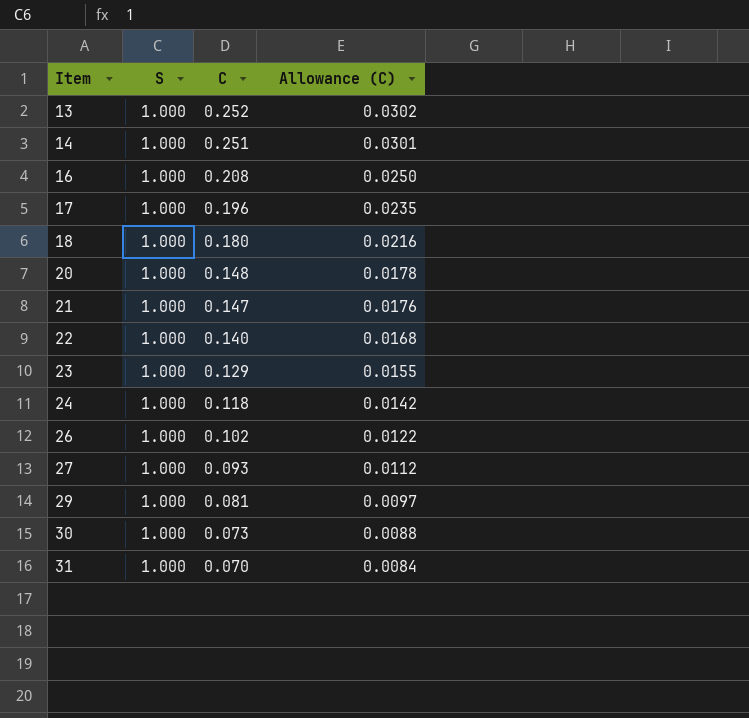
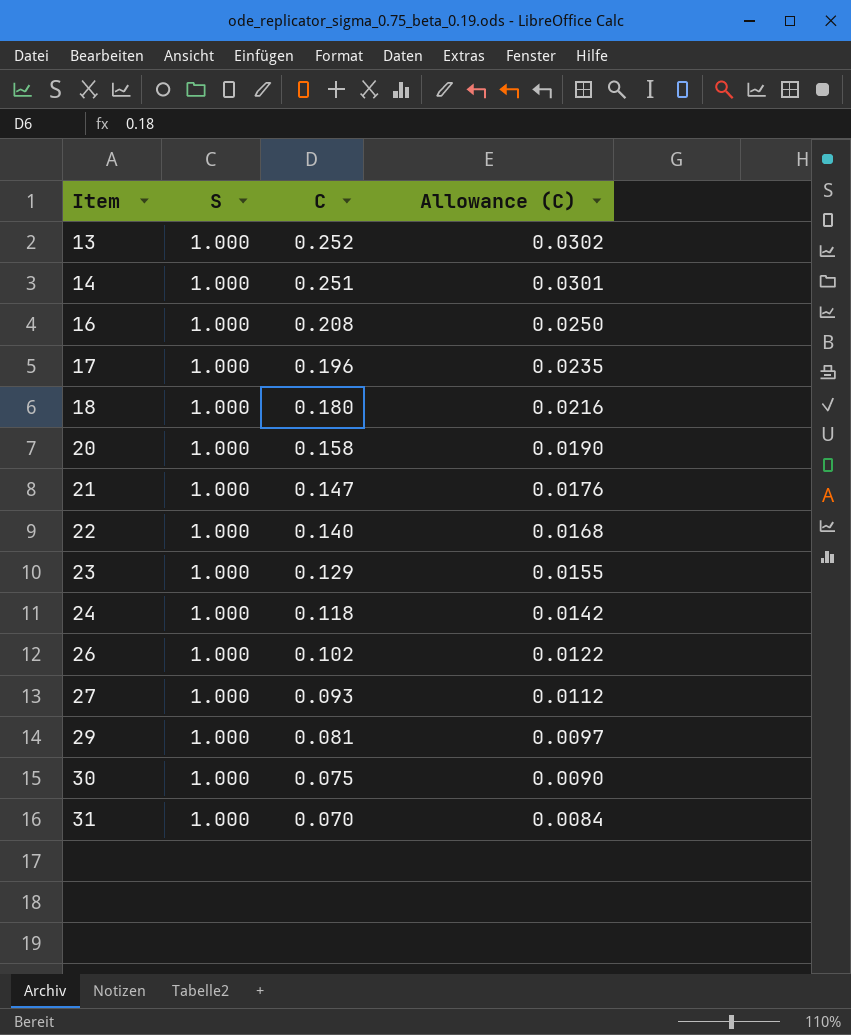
20 | C: 0.148 -> 0.158
20 | Allowance (C): 0.0178 -> 0.0190
30 | C: 0.073 -> 0.075
30 | Allowance (C): 0.0088 -> 0.0090

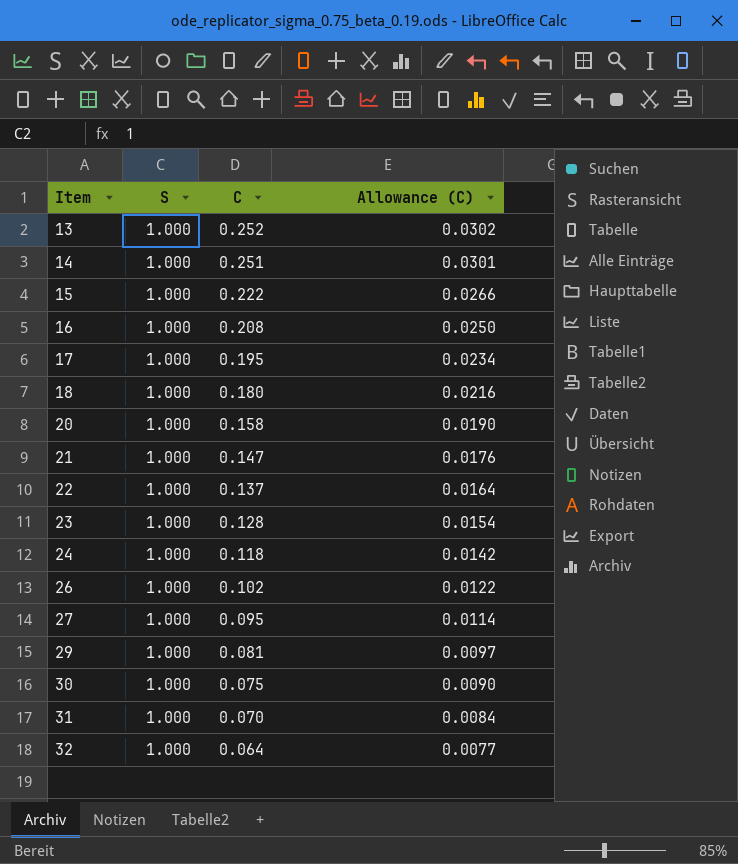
row 15: none -> 1.000 | 0.222 | 0.0266
17 | C: 0.196 -> 0.195
17 | Allowance (C): 0.0235 -> 0.0234
22 | C: 0.140 -> 0.137
22 | Allowance (C): 0.0168 -> 0.0164
23 | C: 0.129 -> 0.128
23 | Allowance (C): 0.0155 -> 0.0154
27 | C: 0.093 -> 0.095
27 | Allowance (C): 0.0112 -> 0.0114
row 32: none -> 1.000 | 0.064 | 0.0077

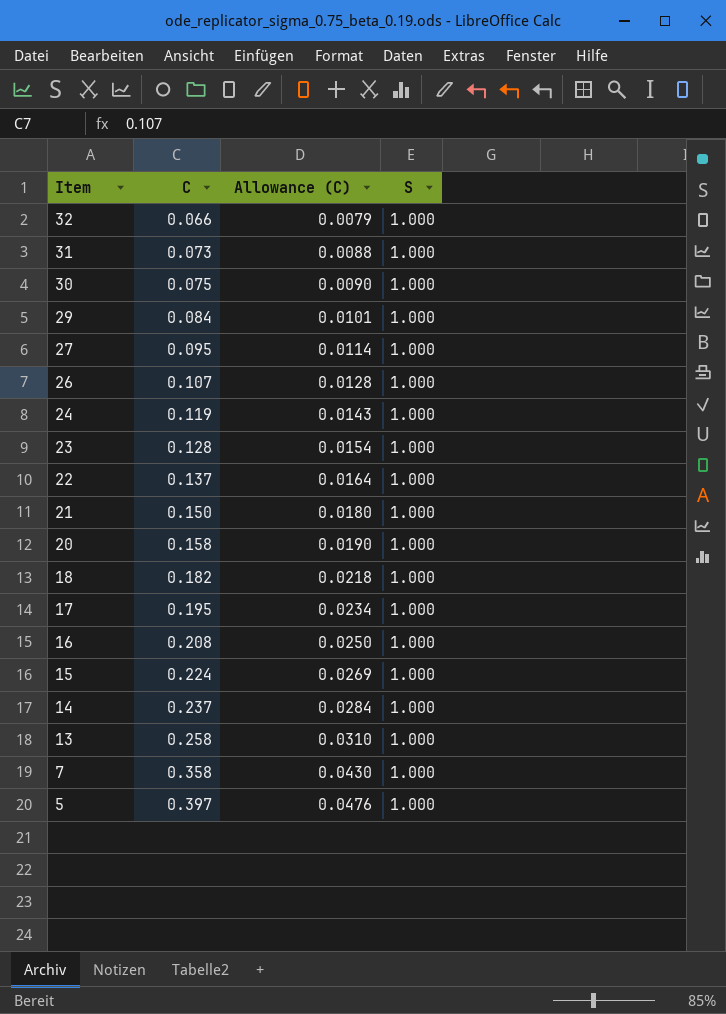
row order: Item ascending -> Item descending
column S | position: 2 -> 4
32 | C: 0.064 -> 0.066
32 | Allowance (C): 0.0077 -> 0.0079
31 | C: 0.070 -> 0.073
31 | Allowance (C): 0.0084 -> 0.0088
29 | C: 0.081 -> 0.084
29 | Allowance (C): 0.0097 -> 0.0101
26 | C: 0.102 -> 0.107
26 | Allowance (C): 0.0122 -> 0.0128
24 | C: 0.118 -> 0.119
24 | Allowance (C): 0.0142 -> 0.0143
21 | C: 0.147 -> 0.150
21 | Allowance (C): 0.0176 -> 0.0180
18 | C: 0.180 -> 0.182
18 | Allowance (C): 0.0216 -> 0.0218
15 | C: 0.222 -> 0.224
15 | Allowance (C): 0.0266 -> 0.0269
14 | C: 0.251 -> 0.237
14 | Allowance (C): 0.0301 -> 0.0284
13 | C: 0.252 -> 0.258
13 | Allowance (C): 0.0302 -> 0.0310
row 7: none -> 0.358 | 0.0430 | 1.000
row 5: none -> 0.397 | 0.0476 | 1.000

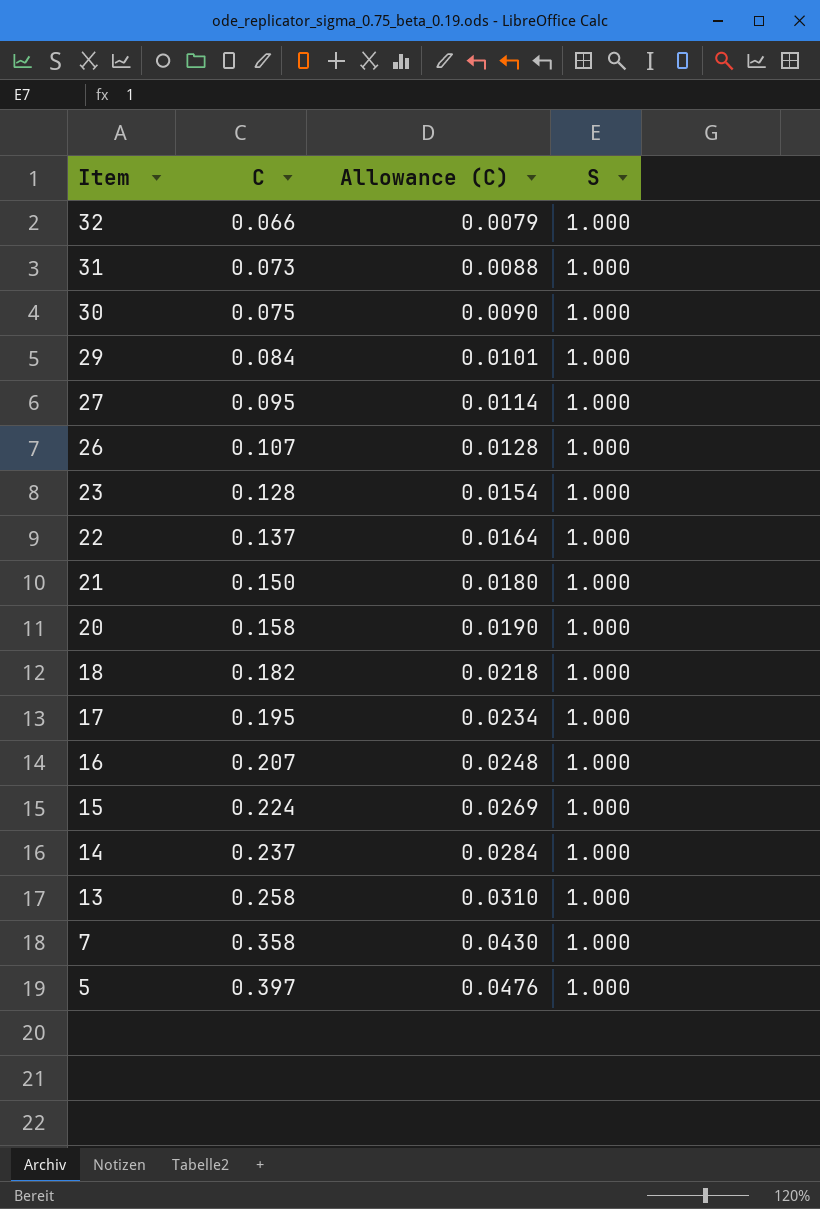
row 24: 0.119 | 0.0143 | 1.000 -> none
16 | C: 0.208 -> 0.207
16 | Allowance (C): 0.0250 -> 0.0248

